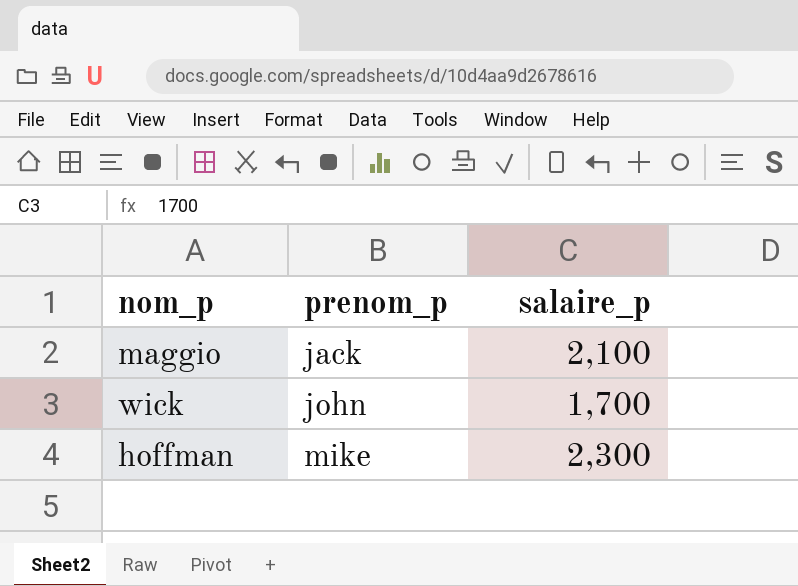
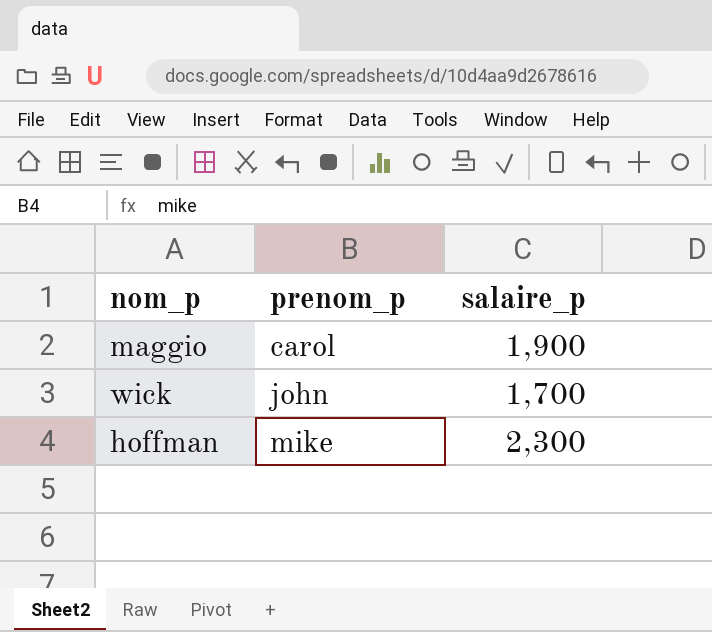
maggio | prenom_p: jack -> carol
maggio | salaire_p: 2,100 -> 1,900

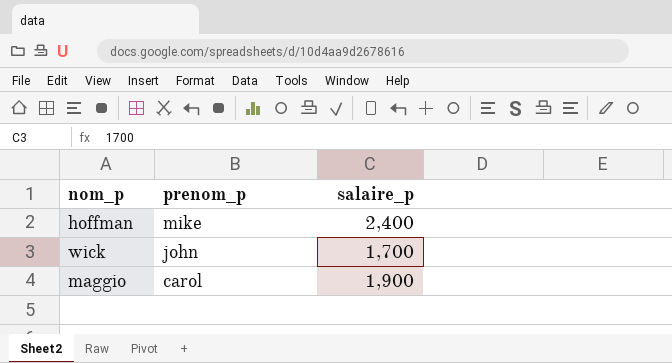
row order: prenom_p ascending -> prenom_p descending
hoffman | salaire_p: 2,300 -> 2,400

